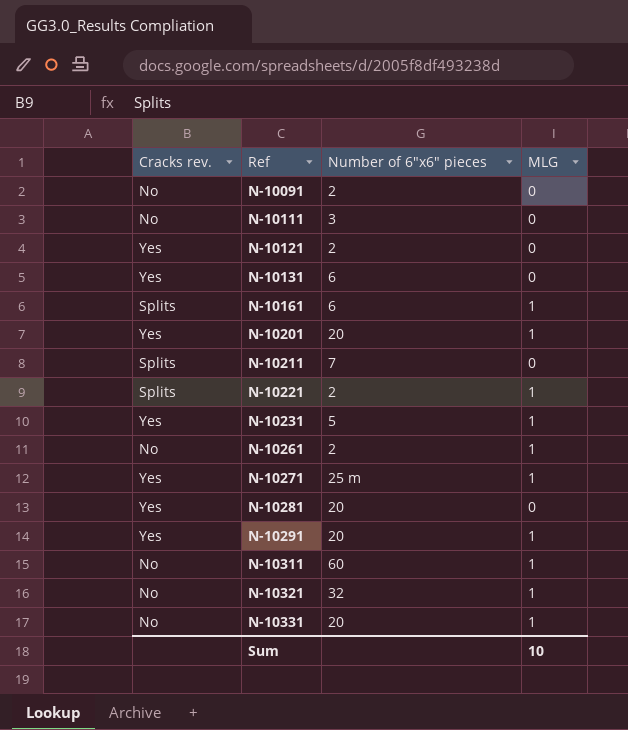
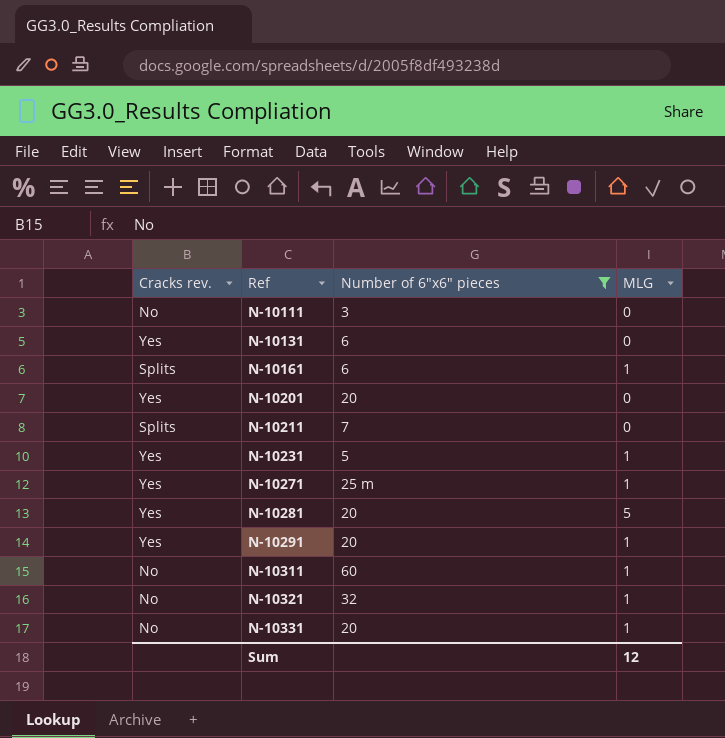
filter: none -> Number of 6"x6" pieces != 2
N-10201 | MLG: 1 -> 0
N-10281 | MLG: 0 -> 5
Sum | MLG: 10 -> 12

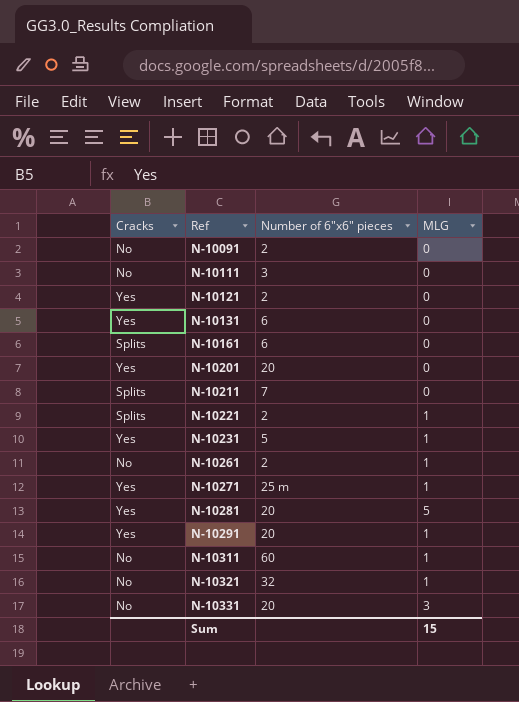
filter: Number of 6"x6" pieces != 2 -> none
column name: Cracks rev. -> Cracks
N-10161 | MLG: 1 -> 0
N-10331 | MLG: 1 -> 3
Sum | MLG: 12 -> 15

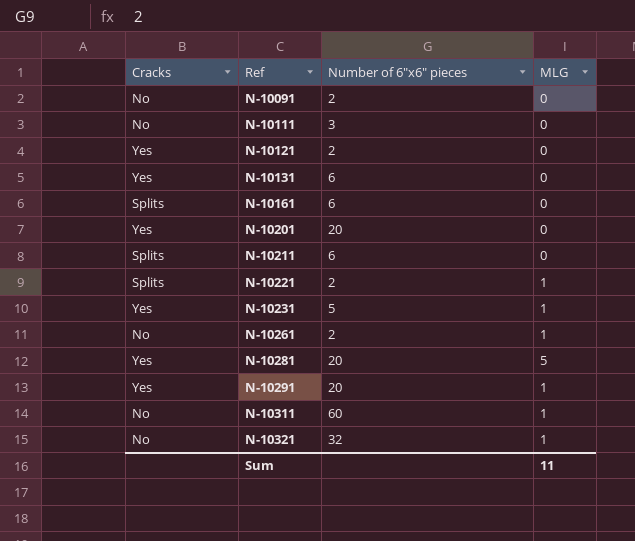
row N-10271: Yes | 25 m | 1 -> none
row N-10331: No | 20 | 3 -> none
N-10211 | Number of 6"x6" pieces: 7 -> 6
Sum | MLG: 15 -> 11

